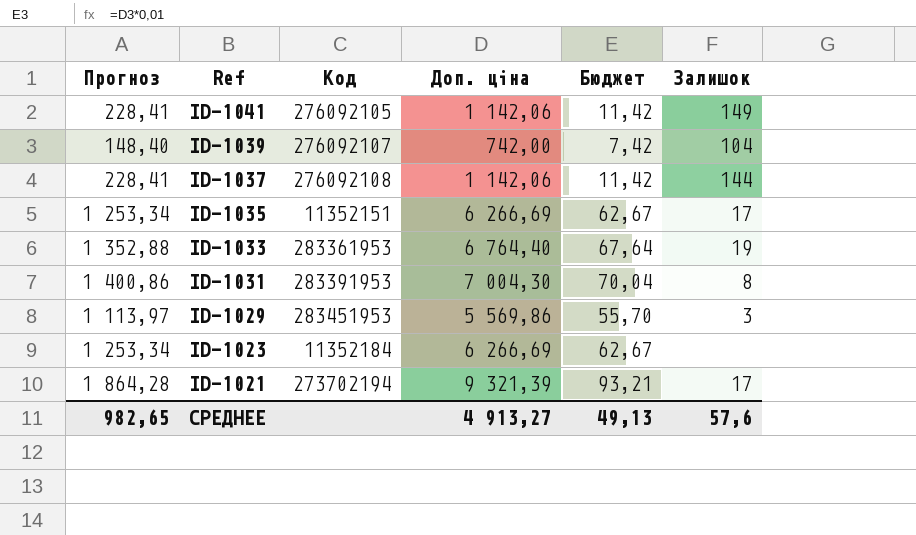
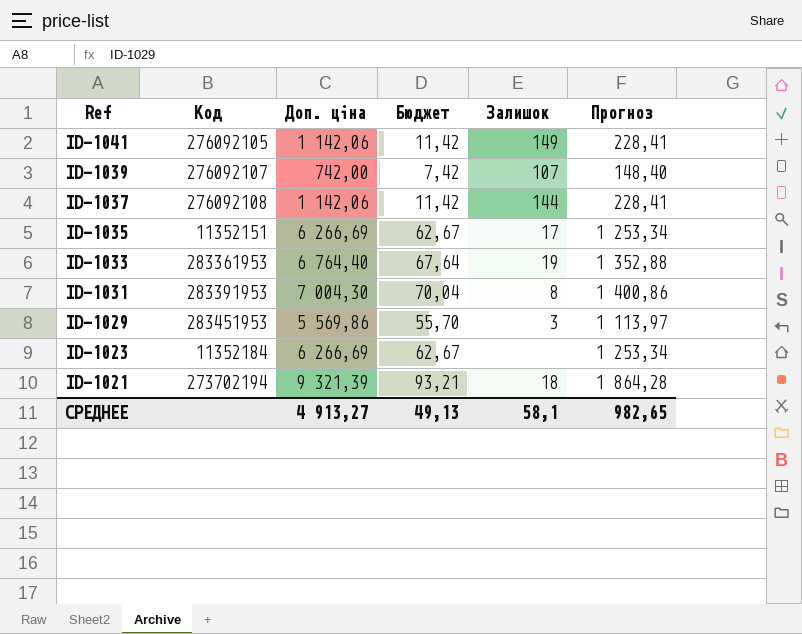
column Прогноз | position: 1 -> 6
ID-1039 | Залишок: 104 -> 107
ID-1021 | Залишок: 17 -> 18
СРЕДНЕЕ | Залишок: 57,6 -> 58,1

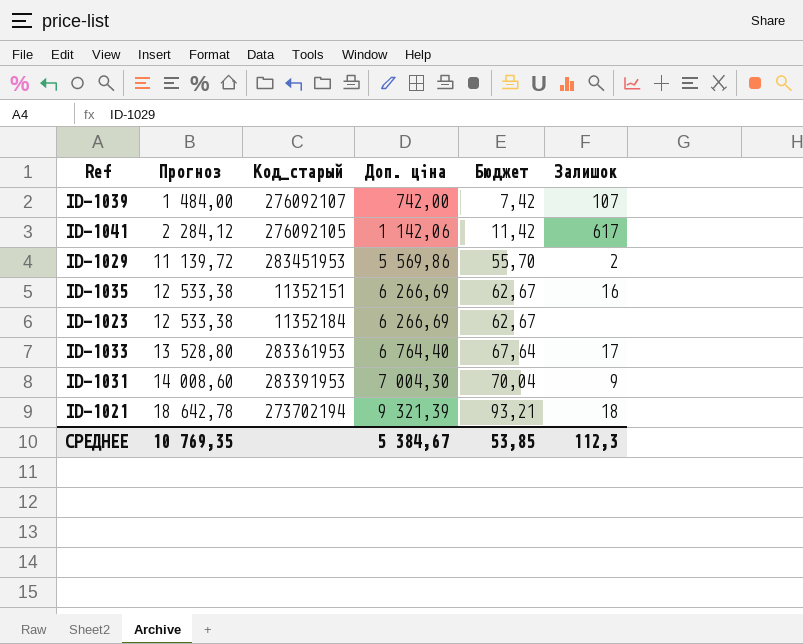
row order: Ref descending -> Прогноз ascending
column Прогноз | formula: [Доп. ціна] * 0,2 -> [Доп. ціна] * 2
column Прогноз | position: 6 -> 2
column name: Код -> Код_старый
row ID-1037: 276092108 | 1 142,06 | 11,42 | 144 | 228,41 -> none
ID-1041 | Залишок: 149 -> 617
ID-1029 | Залишок: 3 -> 2
ID-1035 | Залишок: 17 -> 16
ID-1033 | Залишок: 19 -> 17
ID-1031 | Залишок: 8 -> 9
СРЕДНЕЕ | Прогноз: 982,65 -> 10 769,35
СРЕДНЕЕ | Доп. ціна: 4 913,27 -> 5 384,67
СРЕДНЕЕ | Бюджет: 49,13 -> 53,85
СРЕДНЕЕ | Залишок: 58,1 -> 112,3

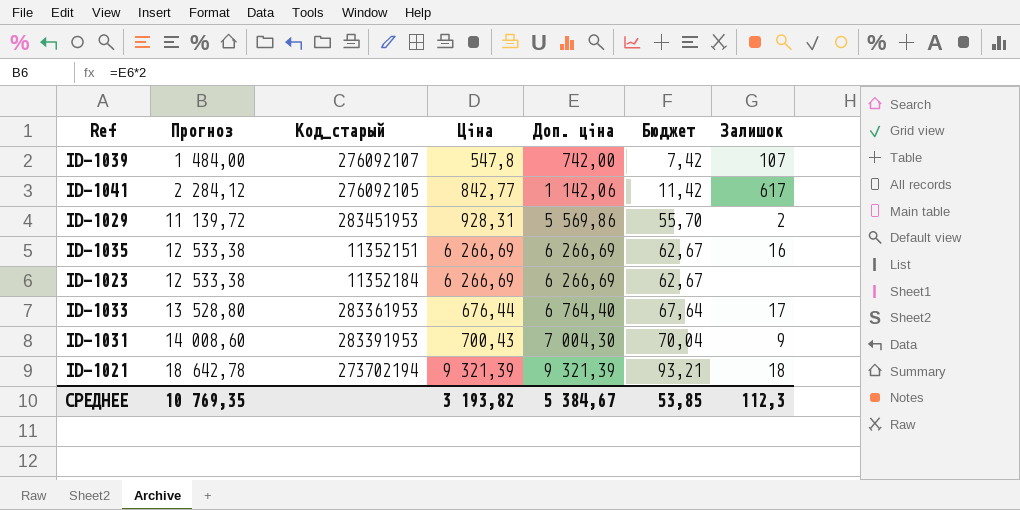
column Ціна | position: none -> 4

